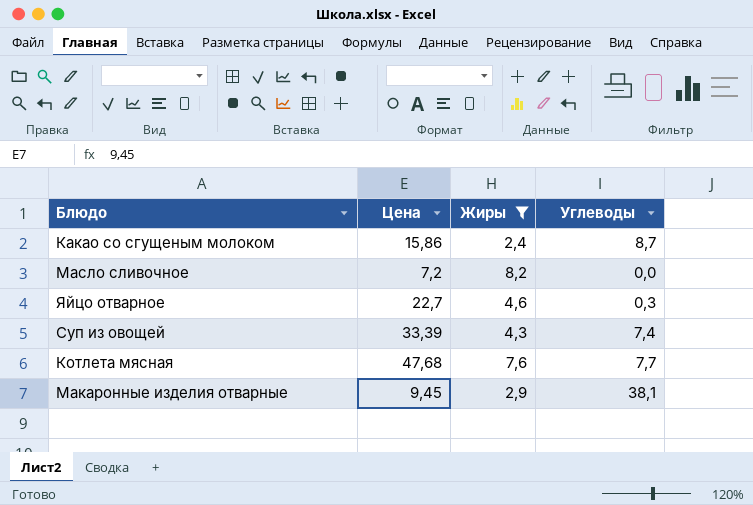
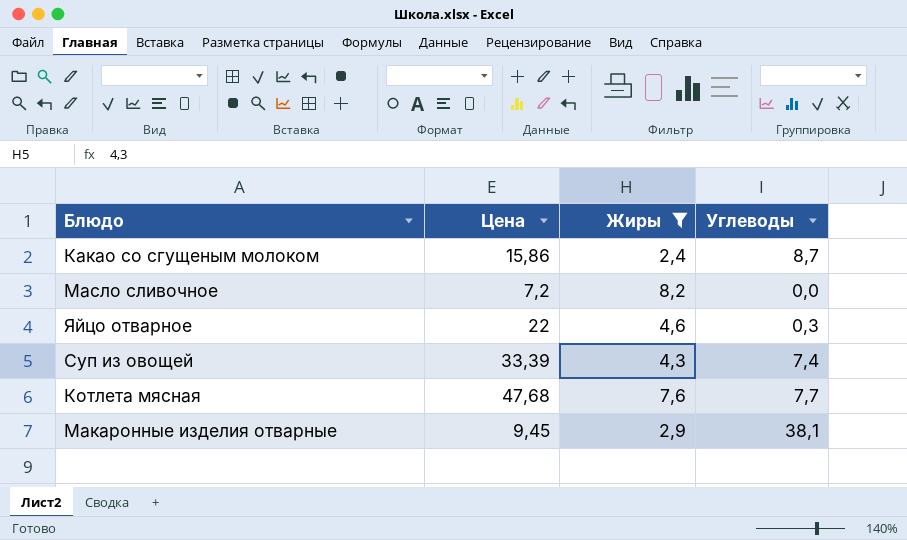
Яйцо отварное | Цена: 22,7 -> 22

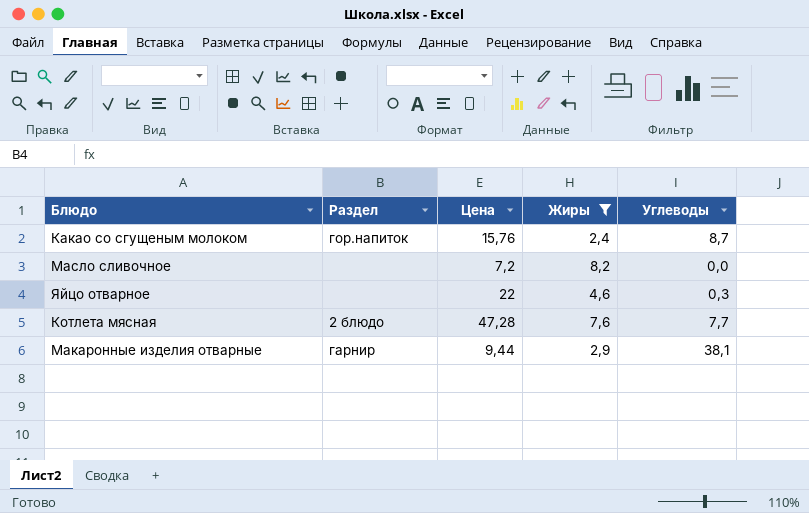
column Раздел | position: none -> 2
row Суп из овощей: 33,39 | 4,3 | 7,4 -> none
Какао со сгущеным молоком | Цена: 15,86 -> 15,76
Котлета мясная | Цена: 47,68 -> 47,28
Макаронные изделия отварные | Цена: 9,45 -> 9,44

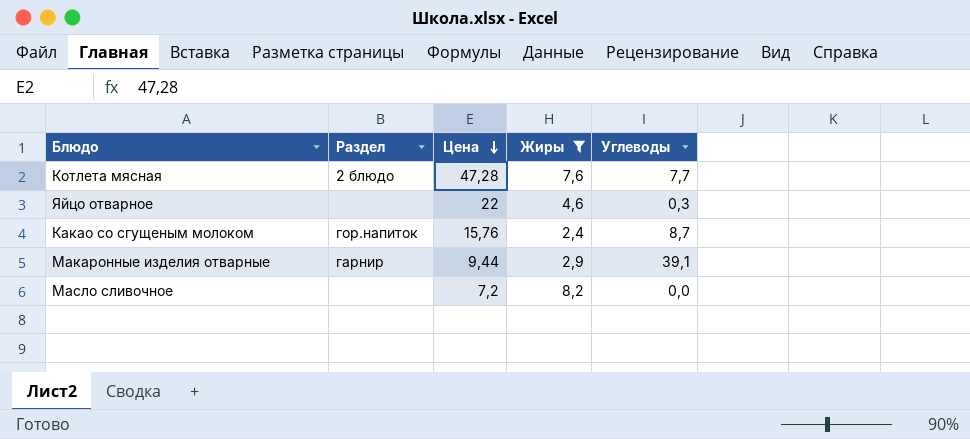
row order: none -> Цена descending
Макаронные изделия отварные | Углеводы: 38,1 -> 39,1

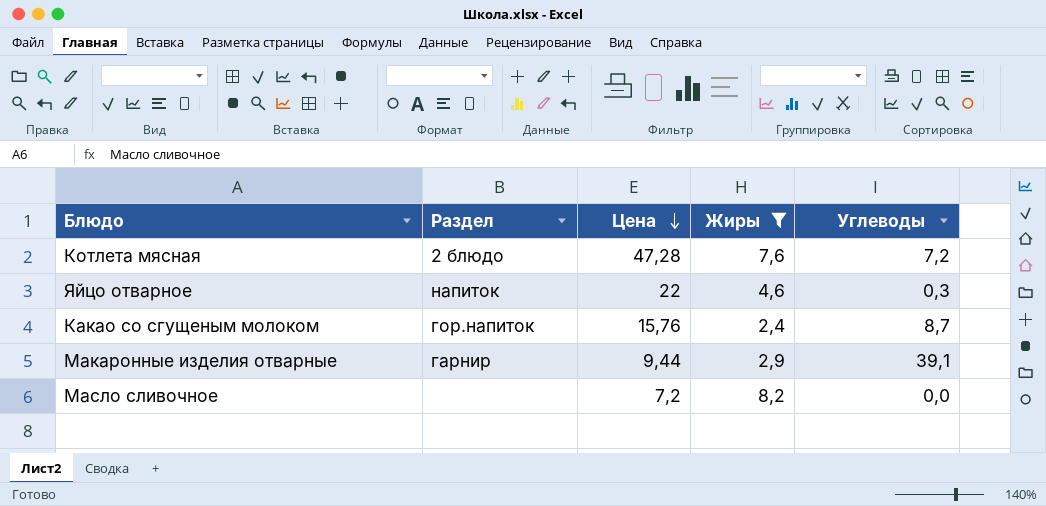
Котлета мясная | Углеводы: 7,7 -> 7,2
Яйцо отварное | Раздел: none -> напиток

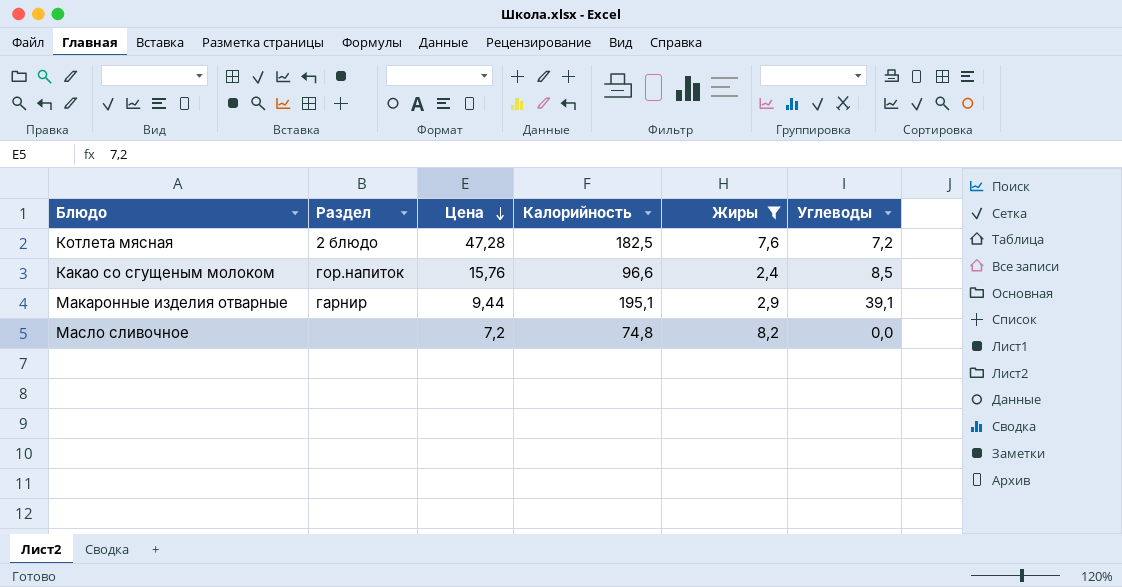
column Калорийность | position: none -> 4
row Яйцо отварное: напиток | 22 | 4,6 | 0,3 -> none
Какао со сгущеным молоком | Углеводы: 8,7 -> 8,5

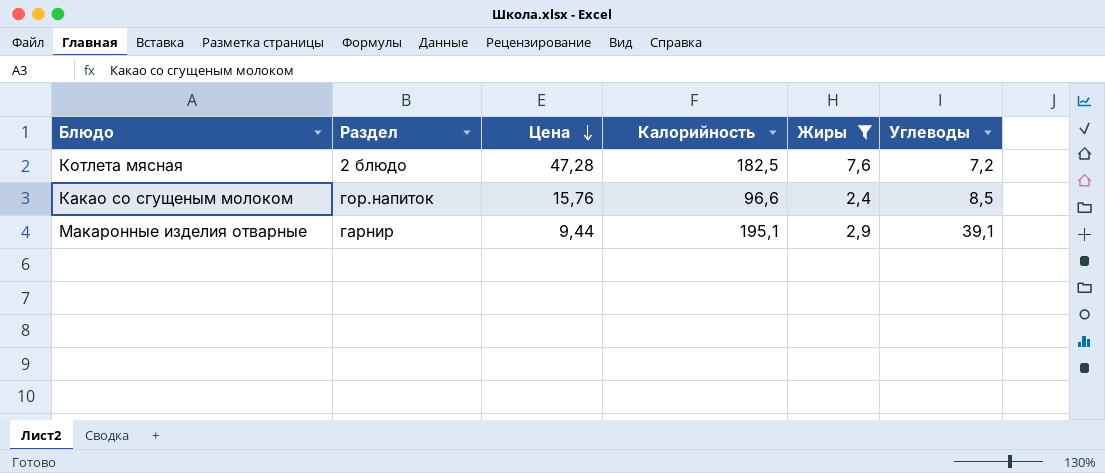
row Масло сливочное: none | 7,2 | 74,8 | 8,2 | 0,0 -> none

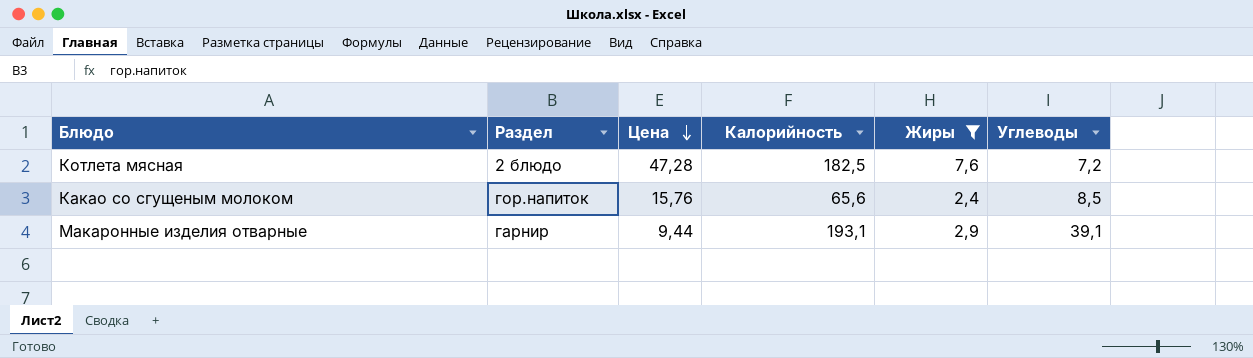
Какао со сгущеным молоком | Калорийность: 96,6 -> 65,6
Макаронные изделия отварные | Калорийность: 195,1 -> 193,1

